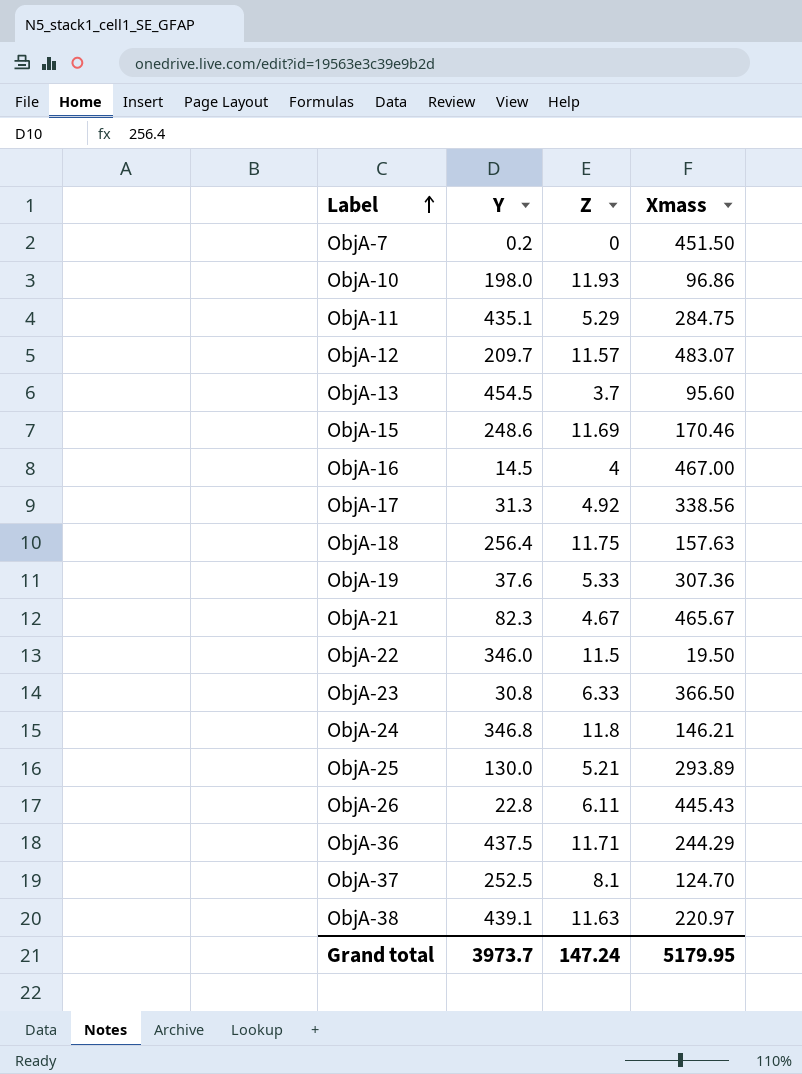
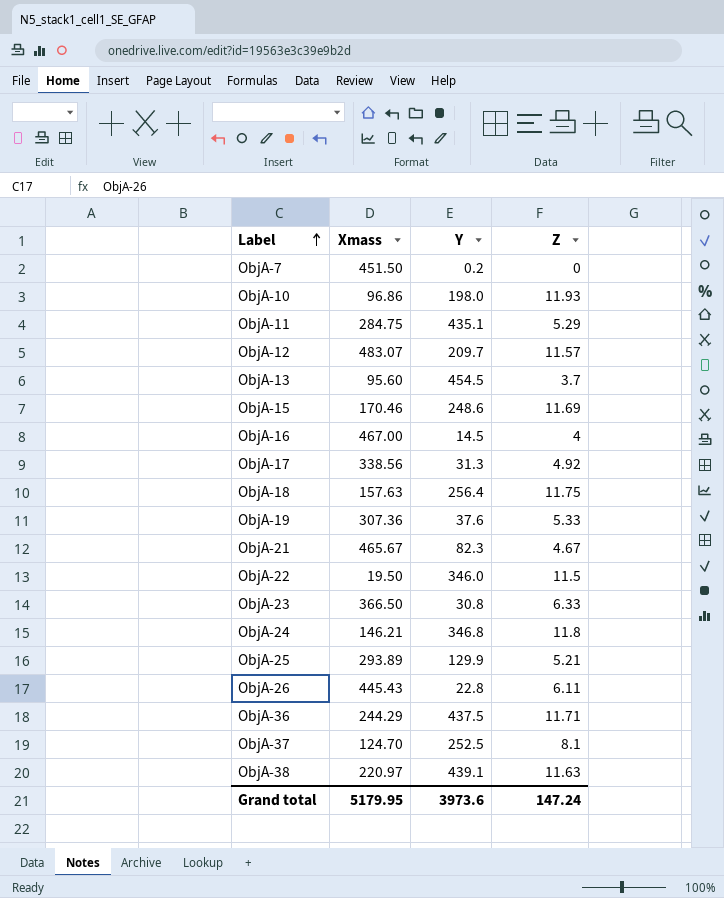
column Xmass | position: 4 -> 2
ObjA-25 | Y: 130.0 -> 129.9
Grand total | Y: 3973.7 -> 3973.6

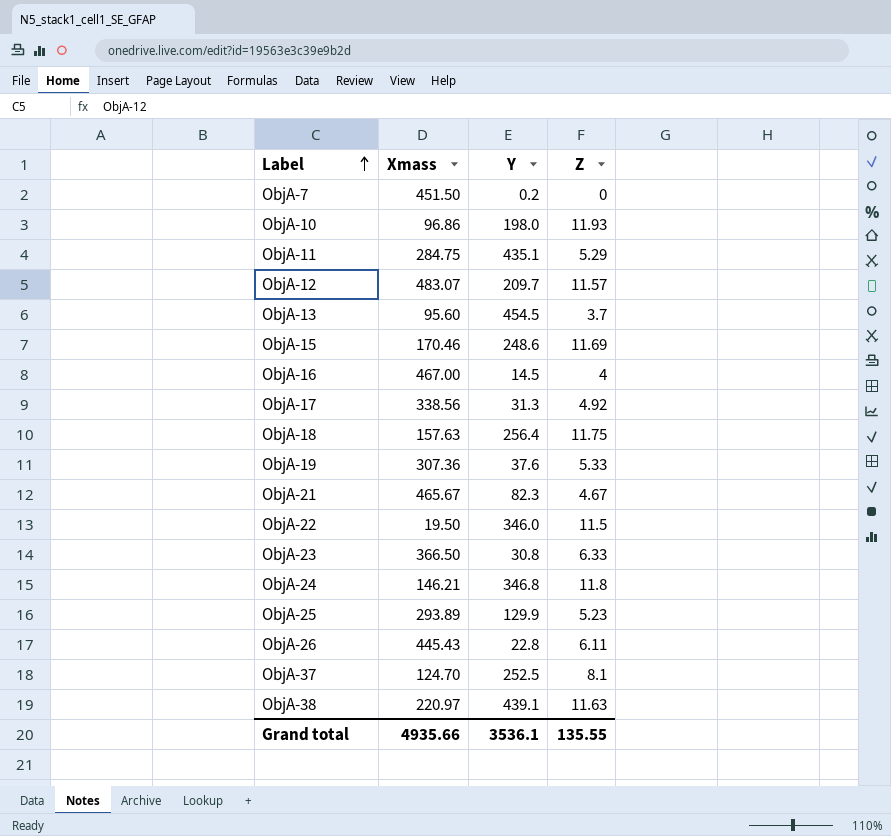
row ObjA-36: 244.29 | 437.5 | 11.71 -> none
ObjA-25 | Z: 5.21 -> 5.23
Grand total | Xmass: 5179.95 -> 4935.66
Grand total | Y: 3973.6 -> 3536.1
Grand total | Z: 147.24 -> 135.55

